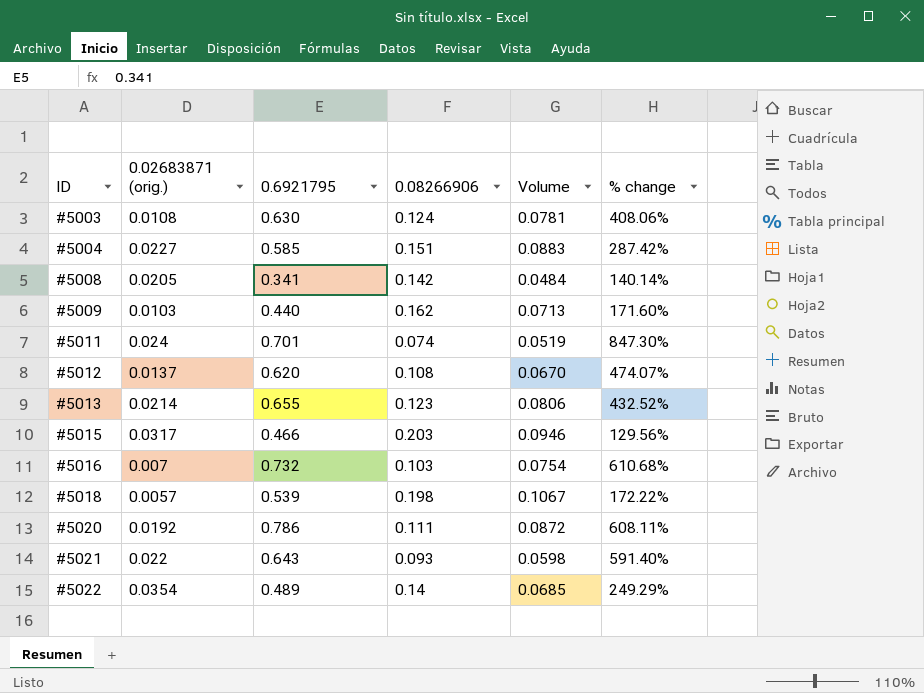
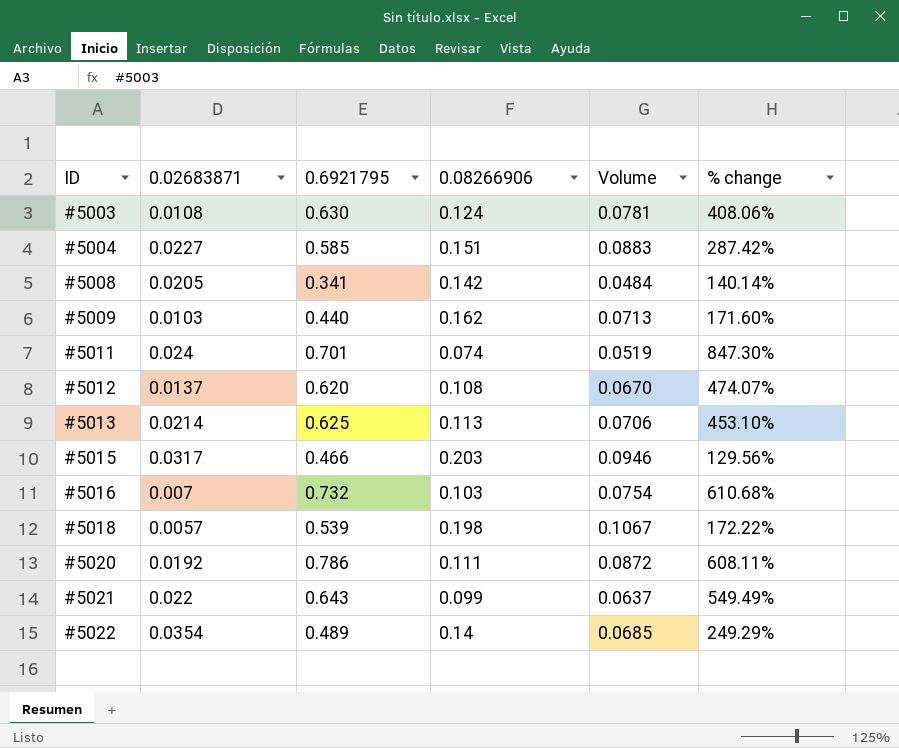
column name: 0.02683871 (orig.) -> 0.02683871
#5013 | 0.6921795: 0.655 -> 0.625
#5013 | 0.08266906: 0.123 -> 0.113
#5013 | Volume: 0.0806 -> 0.0706
#5013 | % change: 432.52% -> 453.10%
#5021 | 0.08266906: 0.093 -> 0.099
#5021 | Volume: 0.0598 -> 0.0637
#5021 | % change: 591.40% -> 549.49%

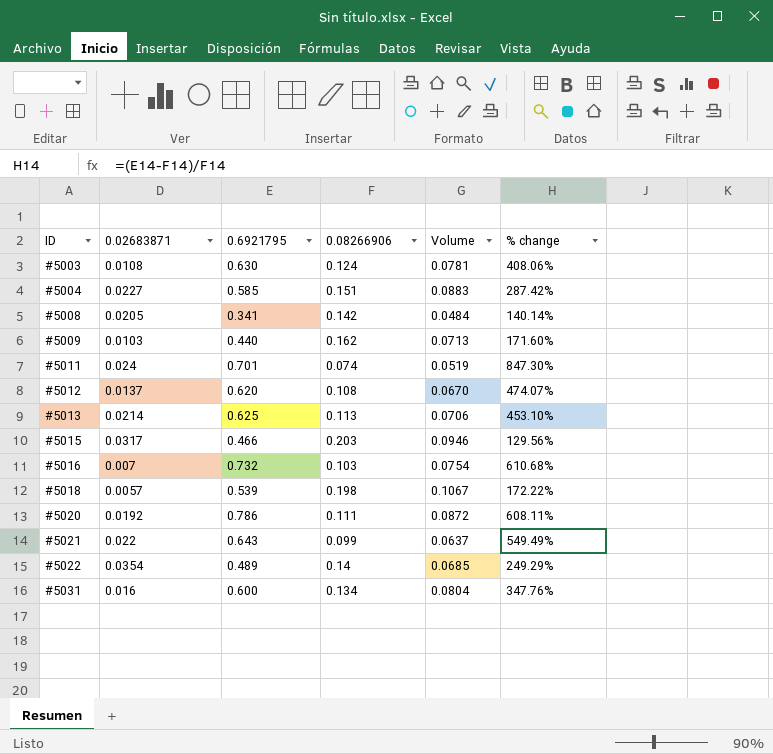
row #5031: none -> 0.016 | 0.600 | 0.134 | 0.0804 | 347.76%

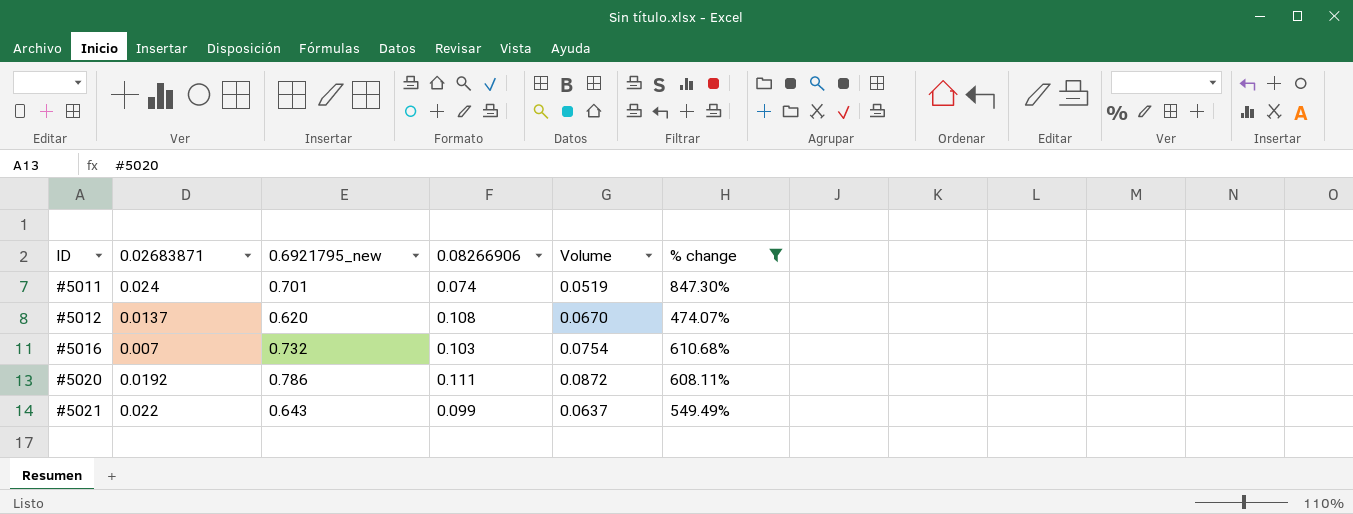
filter: none -> % change >= 474.07%
column name: 0.6921795 -> 0.6921795_new

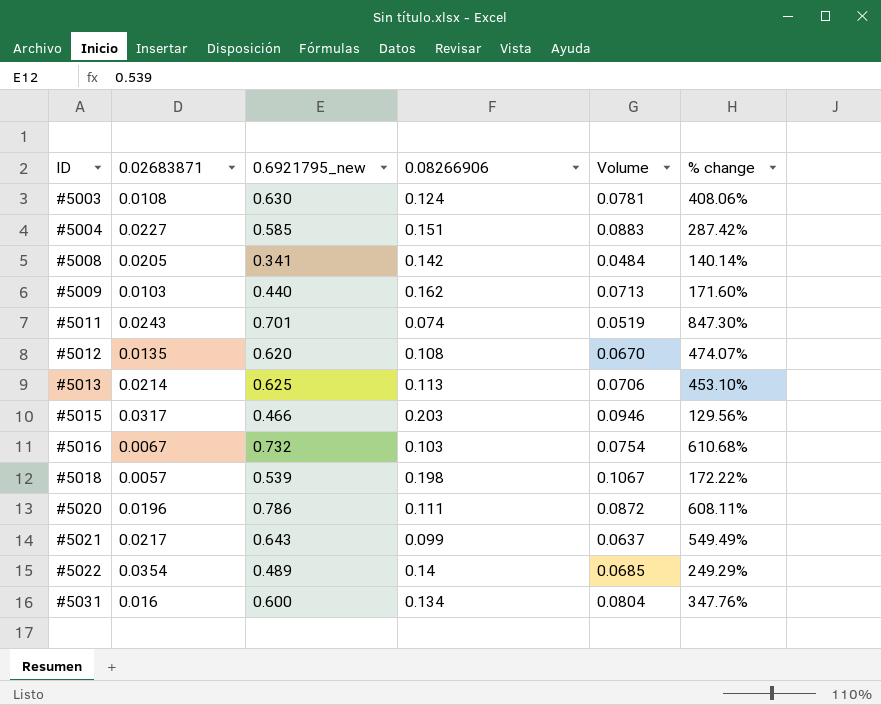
filter: % change >= 474.07% -> none
#5011 | 0.02683871: 0.024 -> 0.0243
#5012 | 0.02683871: 0.0137 -> 0.0135
#5016 | 0.02683871: 0.007 -> 0.0067
#5020 | 0.02683871: 0.0192 -> 0.0196
#5021 | 0.02683871: 0.022 -> 0.0217

